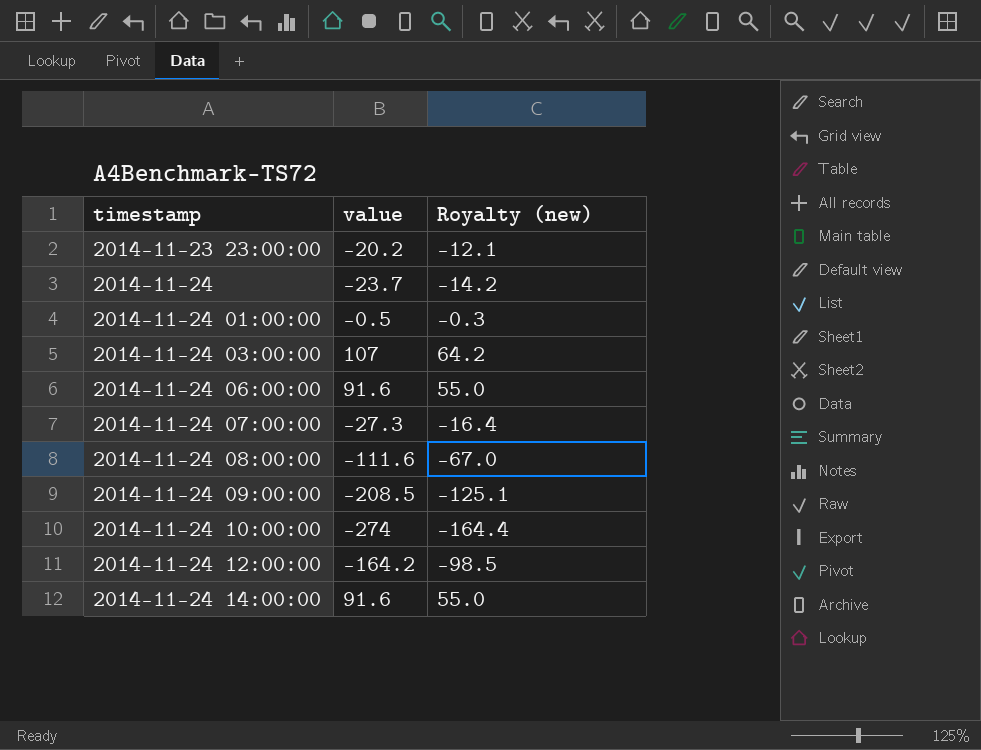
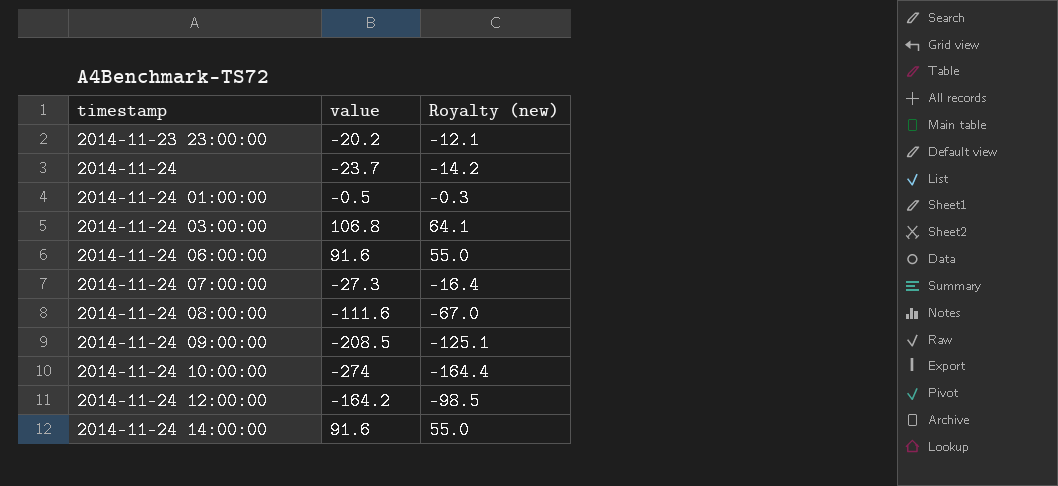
2014-11-24 03:00:00 | value: 107 -> 106.8
2014-11-24 03:00:00 | Royalty (new): 64.2 -> 64.1

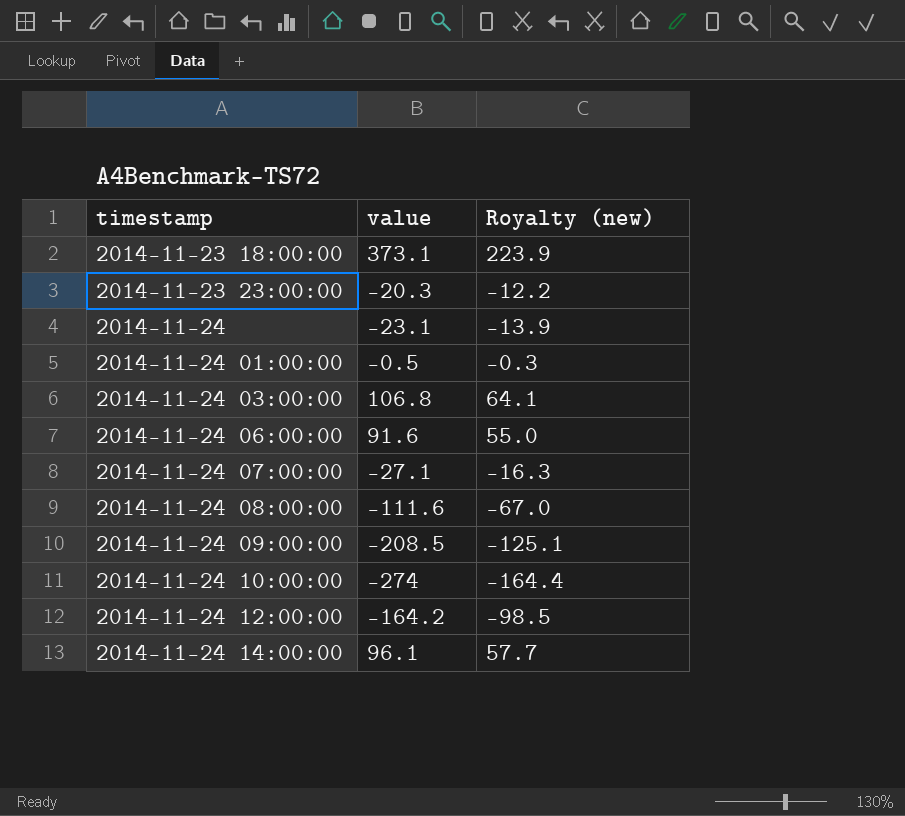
row 2014-11-23 18:00:00: none -> 373.1 | 223.9
2014-11-23 23:00:00 | value: -20.2 -> -20.3
2014-11-23 23:00:00 | Royalty (new): -12.1 -> -12.2
2014-11-24 | value: -23.7 -> -23.1
2014-11-24 | Royalty (new): -14.2 -> -13.9
2014-11-24 07:00:00 | value: -27.3 -> -27.1
2014-11-24 07:00:00 | Royalty (new): -16.4 -> -16.3
2014-11-24 14:00:00 | value: 91.6 -> 96.1
2014-11-24 14:00:00 | Royalty (new): 55.0 -> 57.7

